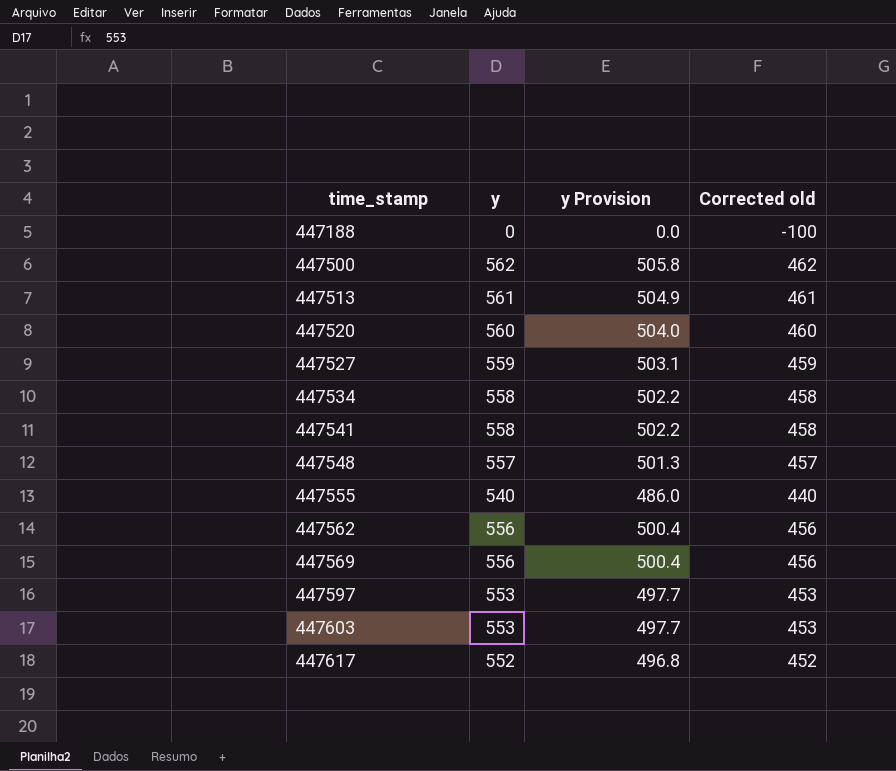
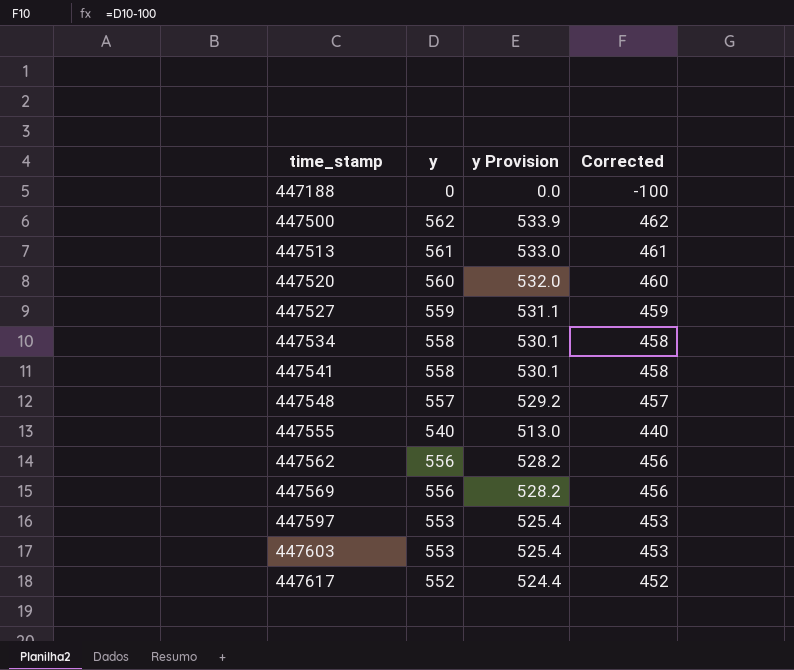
column y Provision | formula: [y] * 0.9 -> [y] * 0.95
column name: Corrected old -> Corrected

